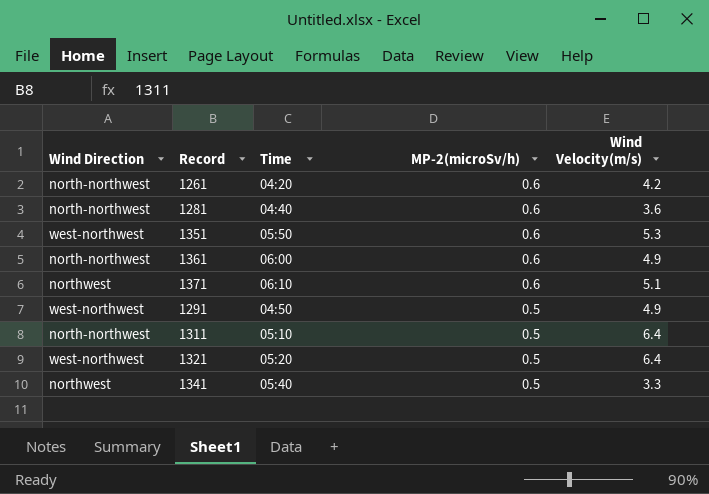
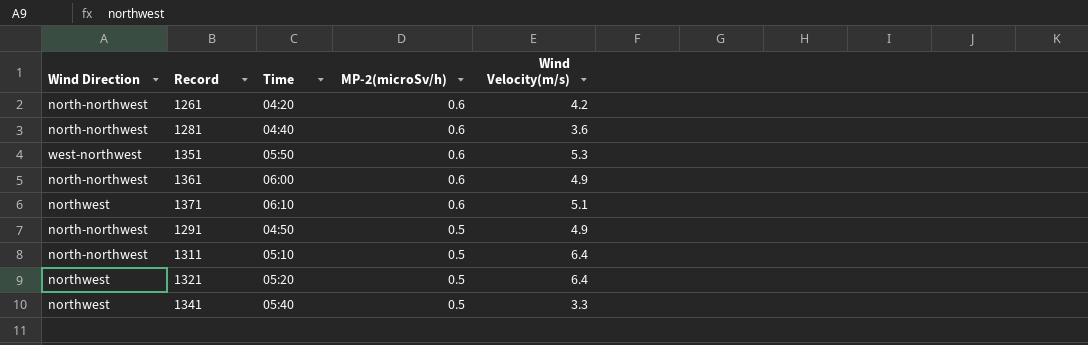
1291 | Wind Direction: west-northwest -> north-northwest
1321 | Wind Direction: west-northwest -> northwest

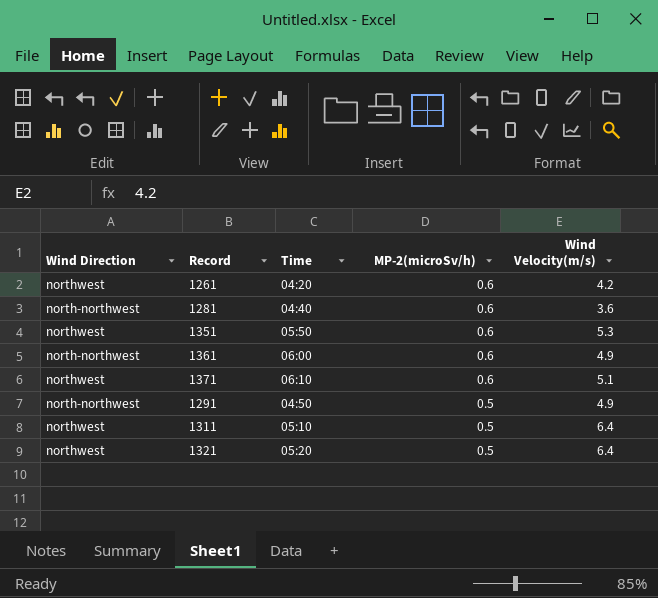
row 1341: northwest | 05:40 | 0.5 | 3.3 -> none
1261 | Wind Direction: north-northwest -> northwest
1351 | Wind Direction: west-northwest -> northwest
1311 | Wind Direction: north-northwest -> northwest

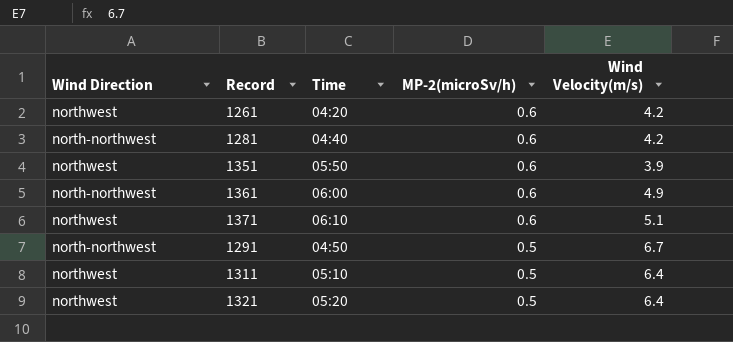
1281 | Wind Velocity(m/s): 3.6 -> 4.2
1351 | Wind Velocity(m/s): 5.3 -> 3.9
1291 | Wind Velocity(m/s): 4.9 -> 6.7

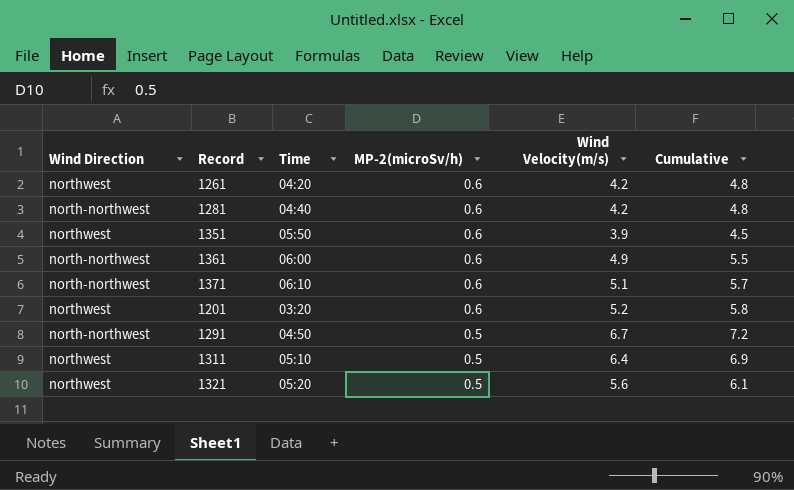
column Cumulative | formula: none -> [MP-2(microSv/h)] + [Wind Velocity(m/s)]
1371 | Wind Direction: northwest -> north-northwest
row 1201: none -> northwest | 03:20 | 0.6 | 5.2 | 5.8
1321 | Wind Velocity(m/s): 6.4 -> 5.6

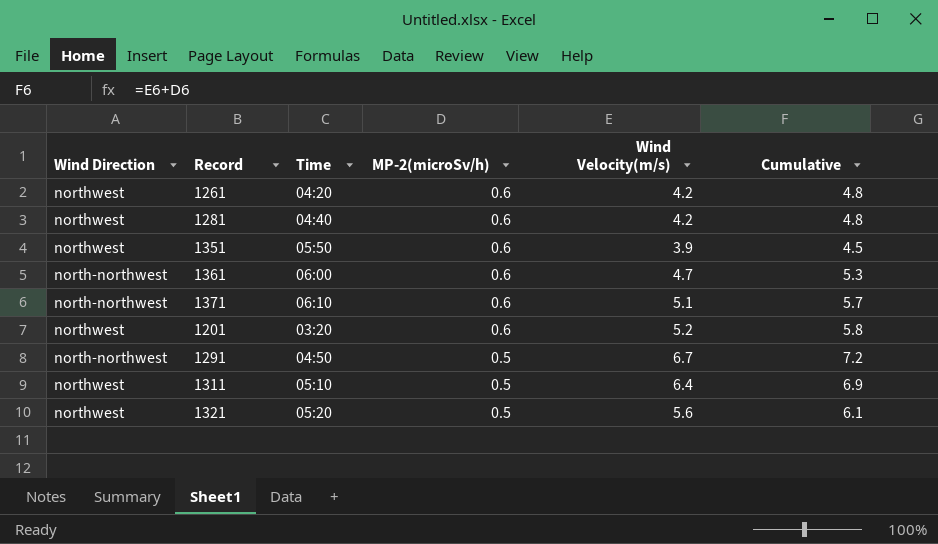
1281 | Wind Direction: north-northwest -> northwest
1361 | Wind Velocity(m/s): 4.9 -> 4.7
1361 | Cumulative: 5.5 -> 5.3

